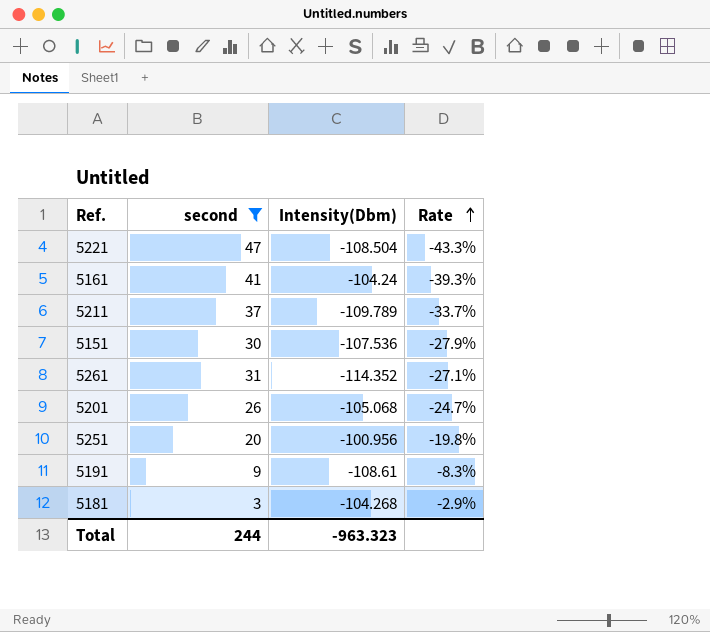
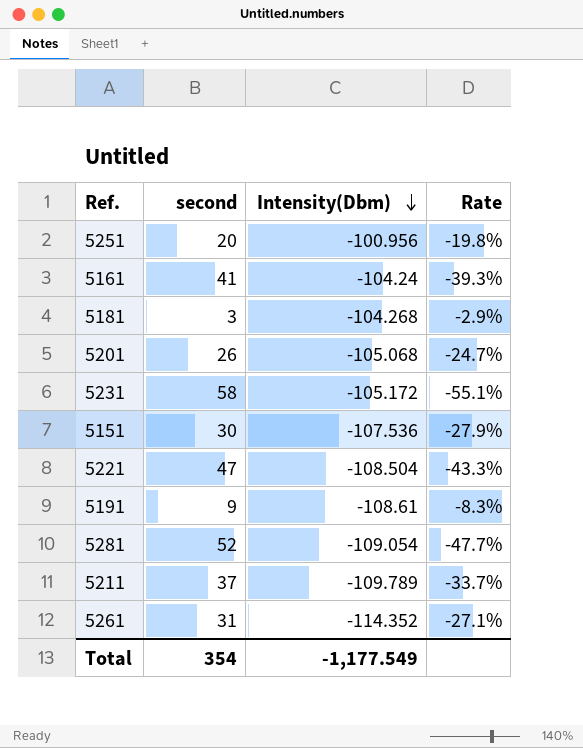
filter: second <= 47 -> none
row order: Rate ascending -> Intensity(Dbm) descending
Total | second: 244 -> 354
Total | Intensity(Dbm): -963.323 -> -1,177.549

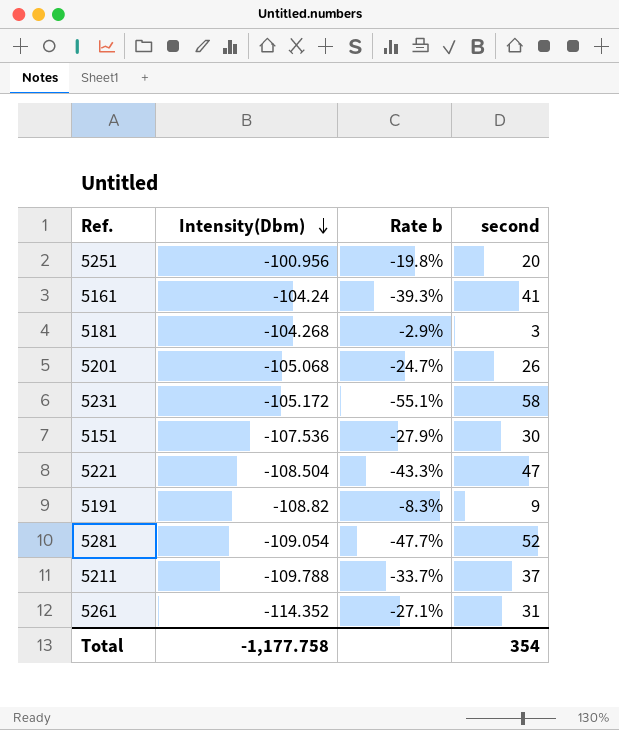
column name: Rate -> Rate b
column second | position: 2 -> 4
5191 | Intensity(Dbm): -108.61 -> -108.82
5211 | Intensity(Dbm): -109.789 -> -109.788
Total | Intensity(Dbm): -1,177.549 -> -1,177.758

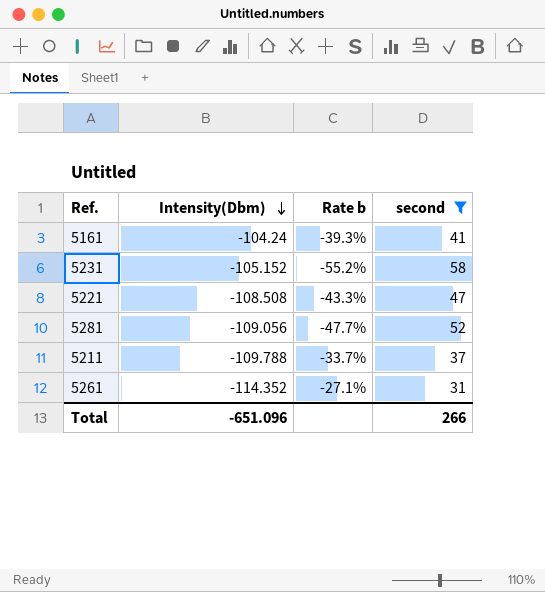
filter: none -> second >= 31
5231 | Intensity(Dbm): -105.172 -> -105.152
5231 | Rate b: -55.1% -> -55.2%
5221 | Intensity(Dbm): -108.504 -> -108.508
5281 | Intensity(Dbm): -109.054 -> -109.056
Total | Intensity(Dbm): -1,177.758 -> -651.096
Total | second: 354 -> 266

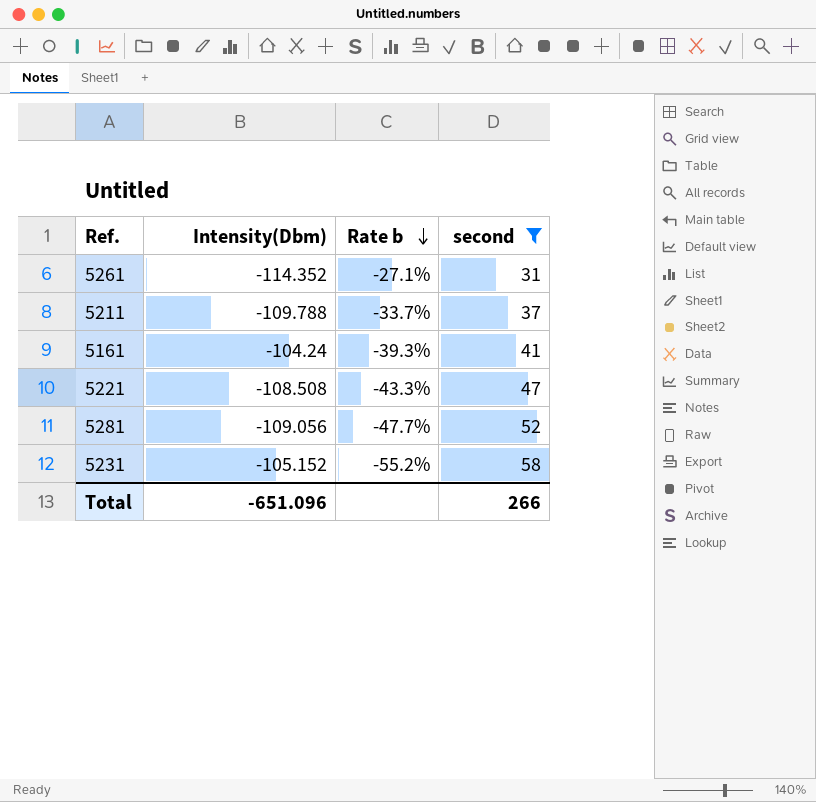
row order: Intensity(Dbm) descending -> Rate b descending

